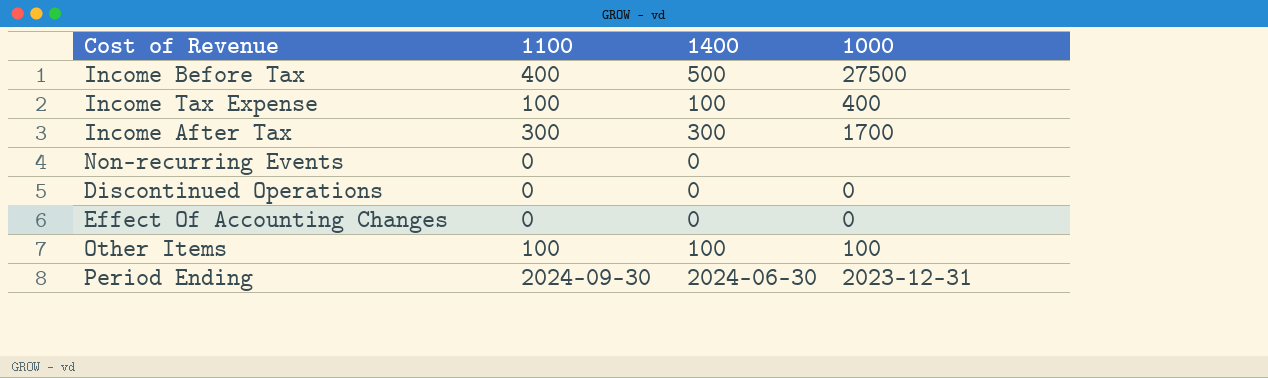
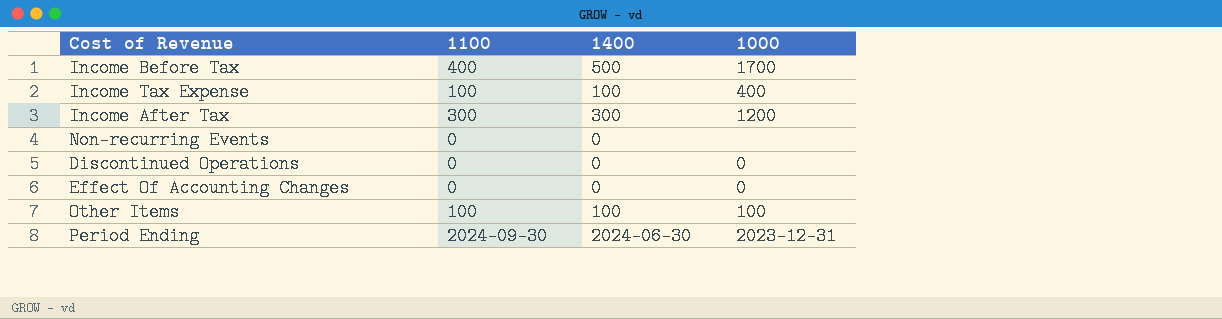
Income Before Tax | 1000: 27500 -> 1700
Income After Tax | 1000: 1700 -> 1200

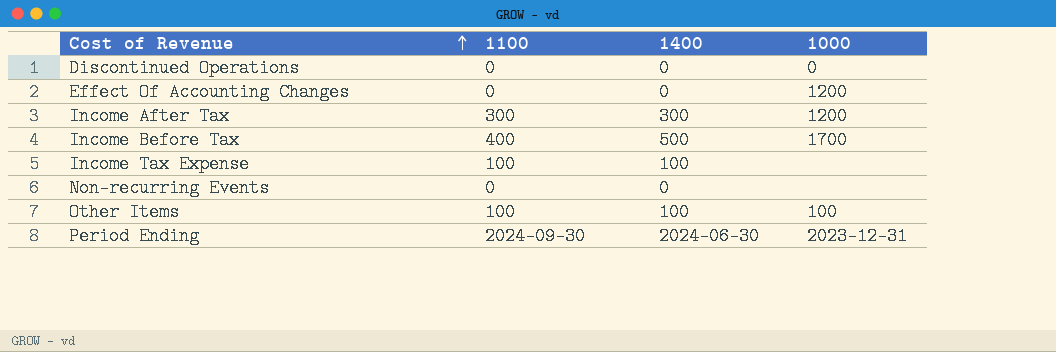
row order: none -> Cost of Revenue ascending
Effect Of Accounting Changes | 1000: 0 -> 1200
Income Tax Expense | 1000: 400 -> none

